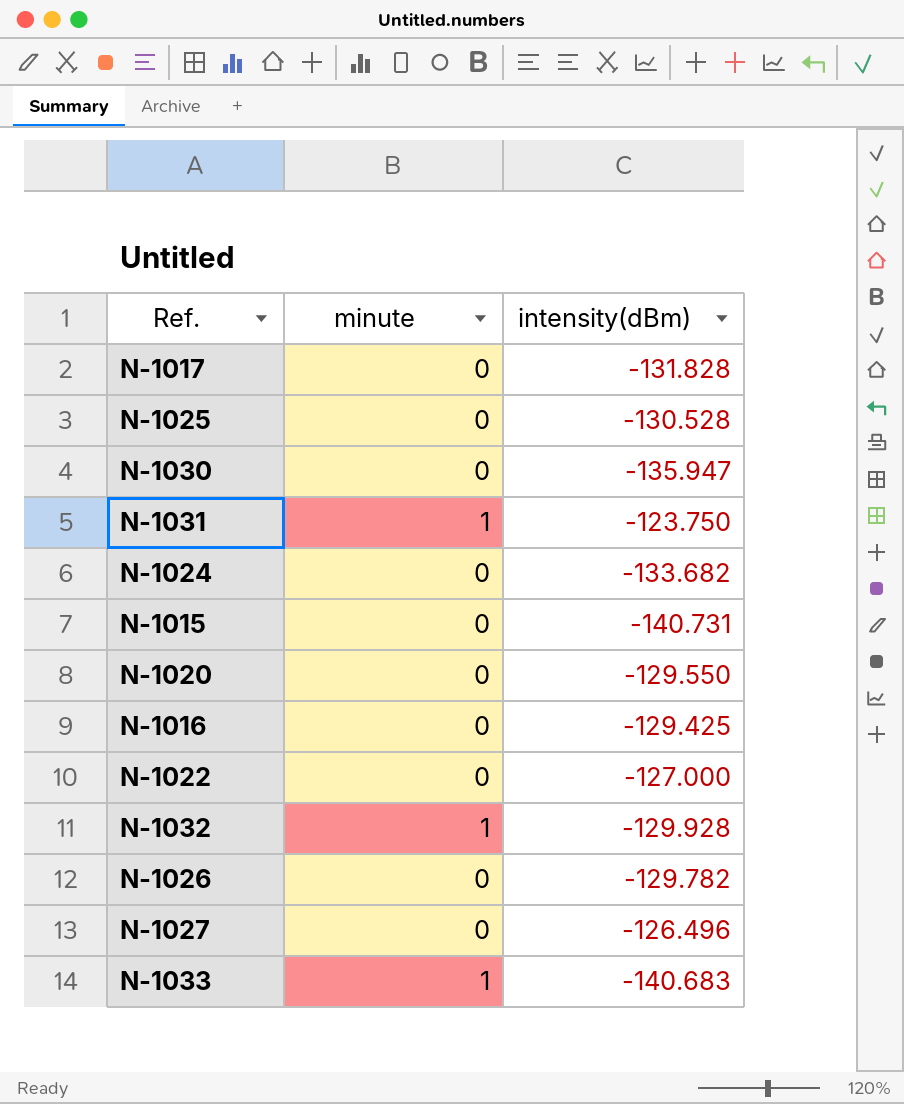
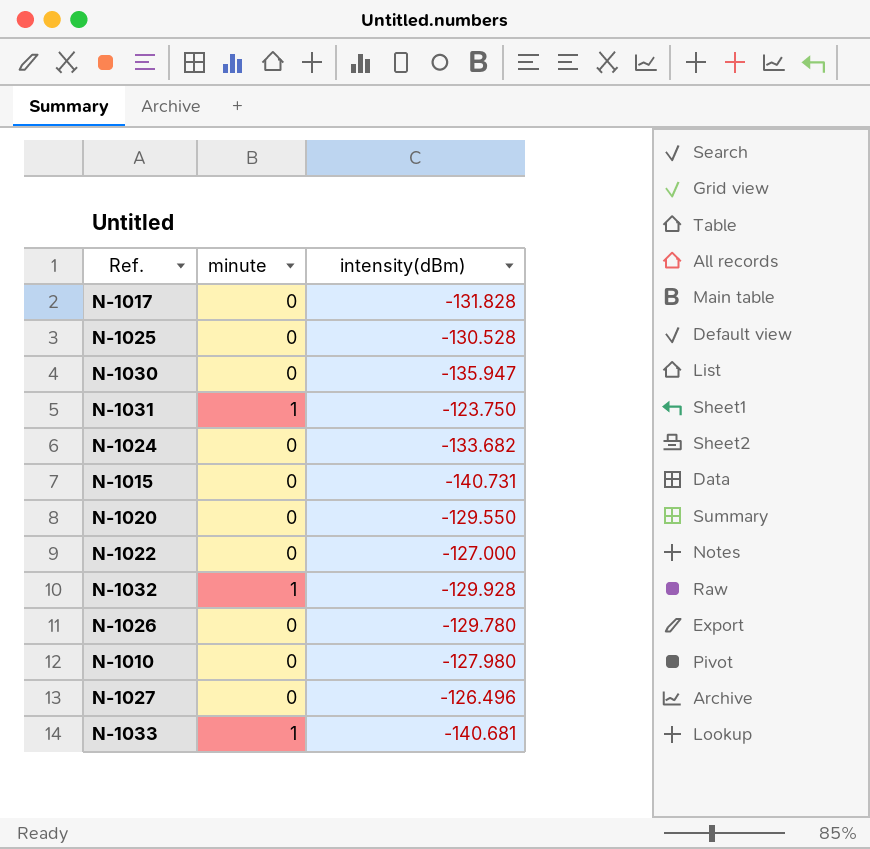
row N-1016: 0 | -129.425 -> none
N-1026 | intensity(dBm): -129.782 -> -129.780
row N-1010: none -> 0 | -127.980
N-1033 | intensity(dBm): -140.683 -> -140.681

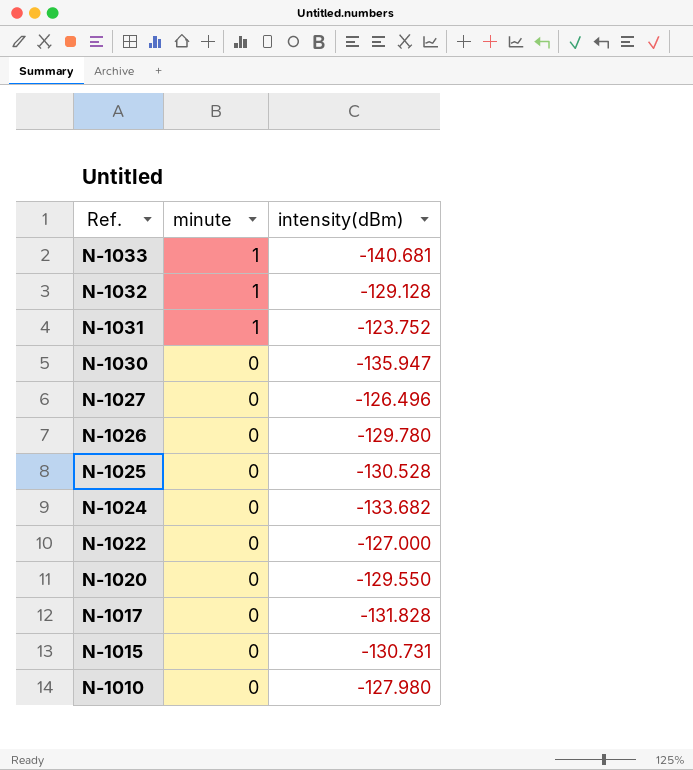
row order: none -> Ref. descending
N-1032 | intensity(dBm): -129.928 -> -129.128
N-1031 | intensity(dBm): -123.750 -> -123.752
N-1015 | intensity(dBm): -140.731 -> -130.731

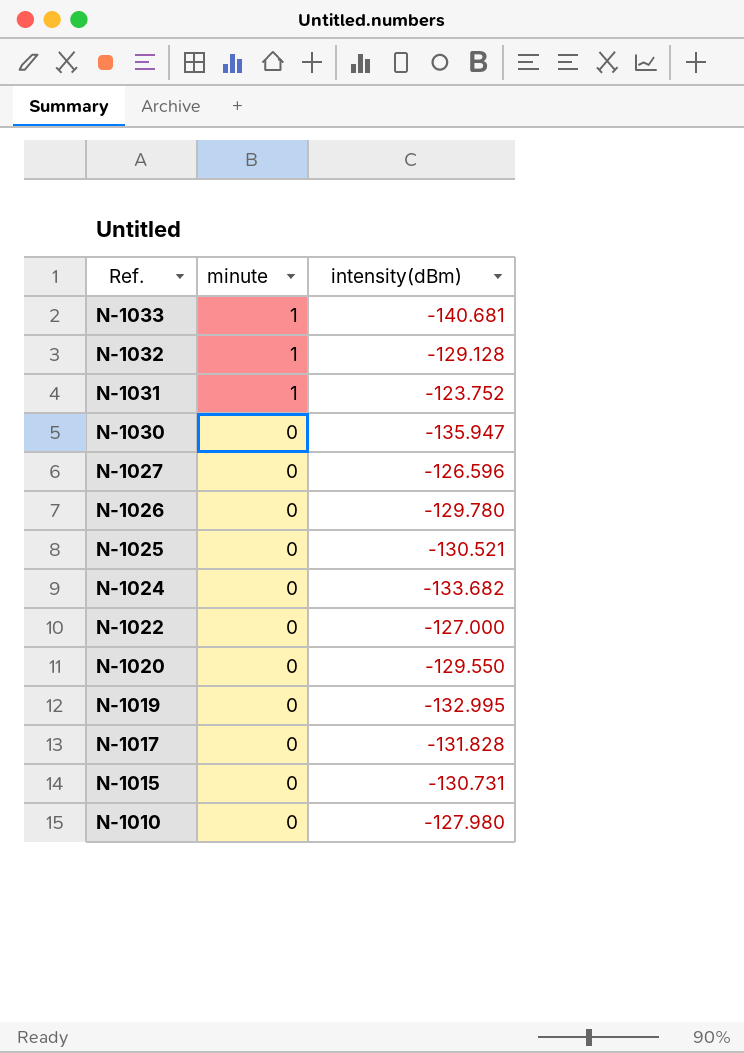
N-1027 | intensity(dBm): -126.496 -> -126.596
N-1025 | intensity(dBm): -130.528 -> -130.521
row N-1019: none -> 0 | -132.995

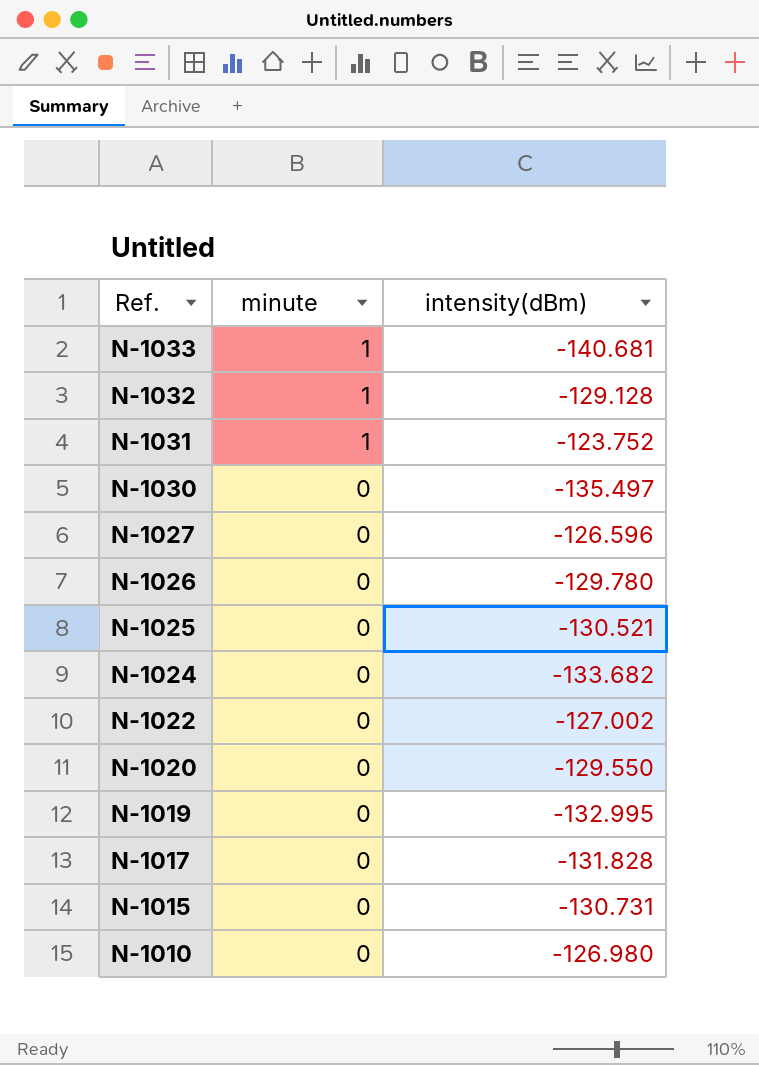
N-1030 | intensity(dBm): -135.947 -> -135.497
N-1022 | intensity(dBm): -127.000 -> -127.002
N-1010 | intensity(dBm): -127.980 -> -126.980

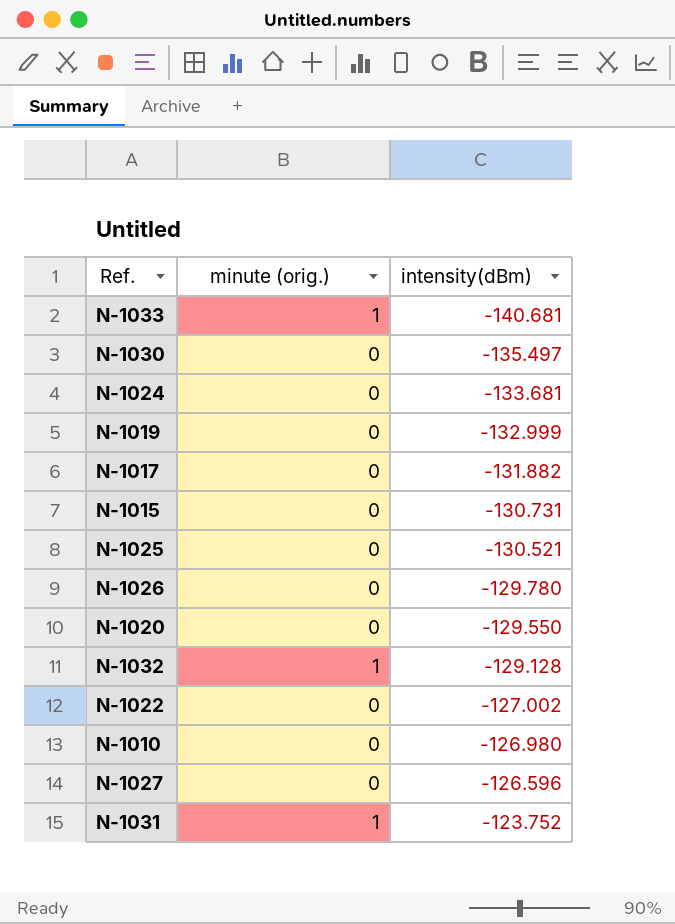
row order: Ref. descending -> intensity(dBm) ascending
column name: minute -> minute (orig.)
N-1024 | intensity(dBm): -133.682 -> -133.681
N-1019 | intensity(dBm): -132.995 -> -132.999
N-1017 | intensity(dBm): -131.828 -> -131.882

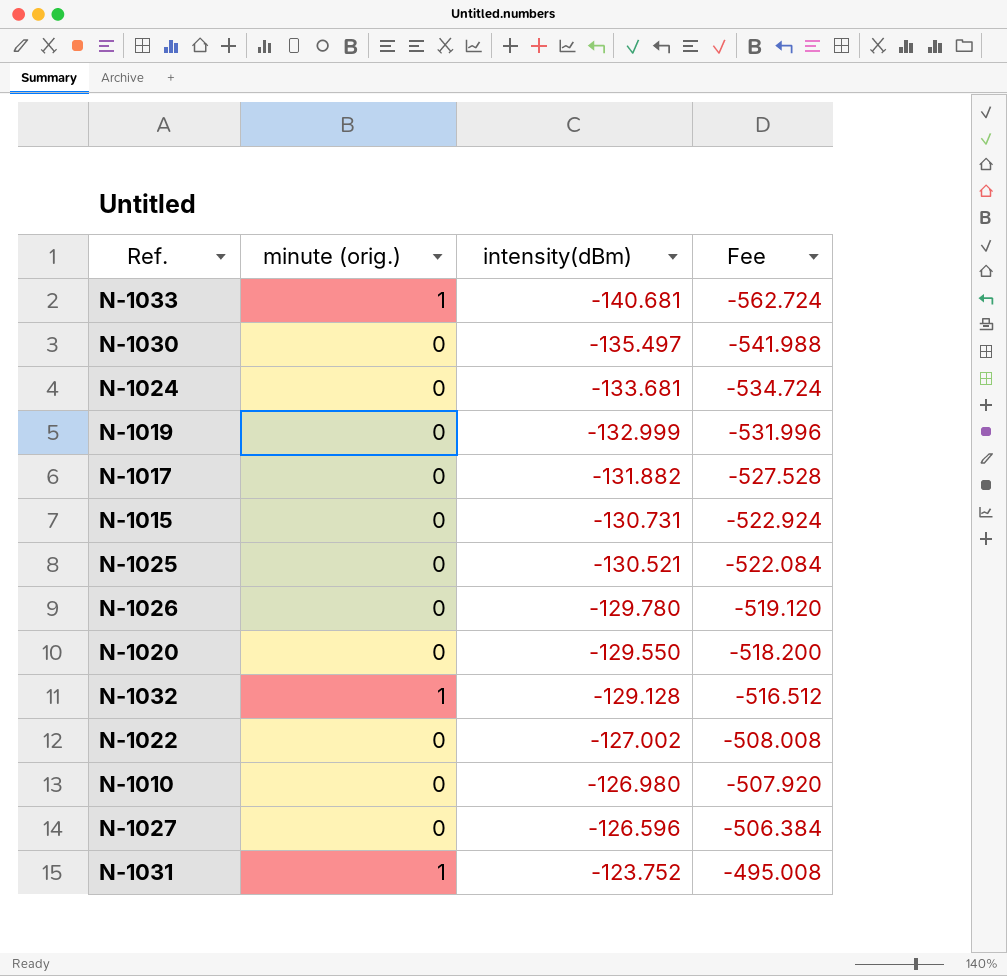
column Fee | formula: none -> [intensity(dBm)] * 4

